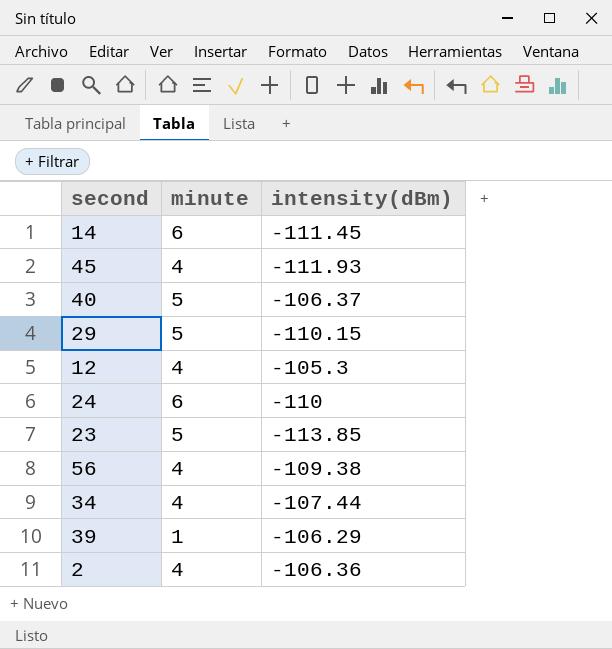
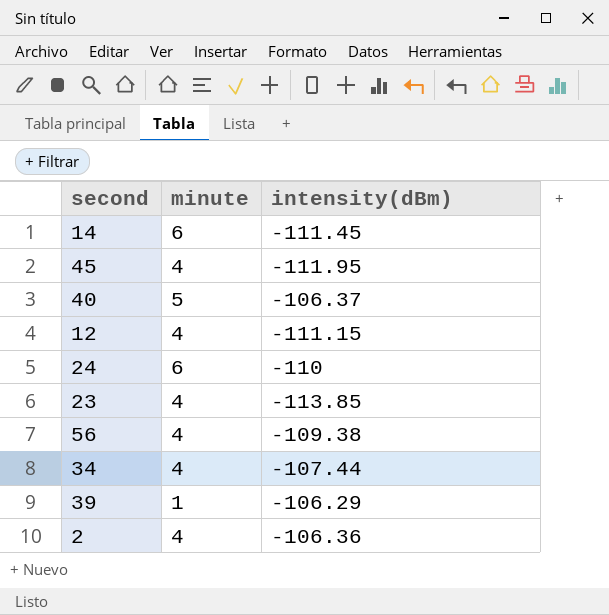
row 29: 5 | -110.15 -> none
45 | intensity(dBm): -111.93 -> -111.95
12 | intensity(dBm): -105.3 -> -111.15
23 | minute: 5 -> 4

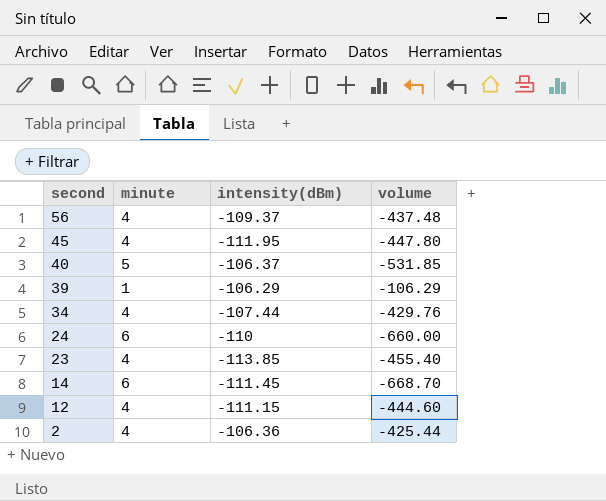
row order: none -> second descending
column volume | formula: none -> [minute] * [intensity(dBm)]
56 | intensity(dBm): -109.38 -> -109.37

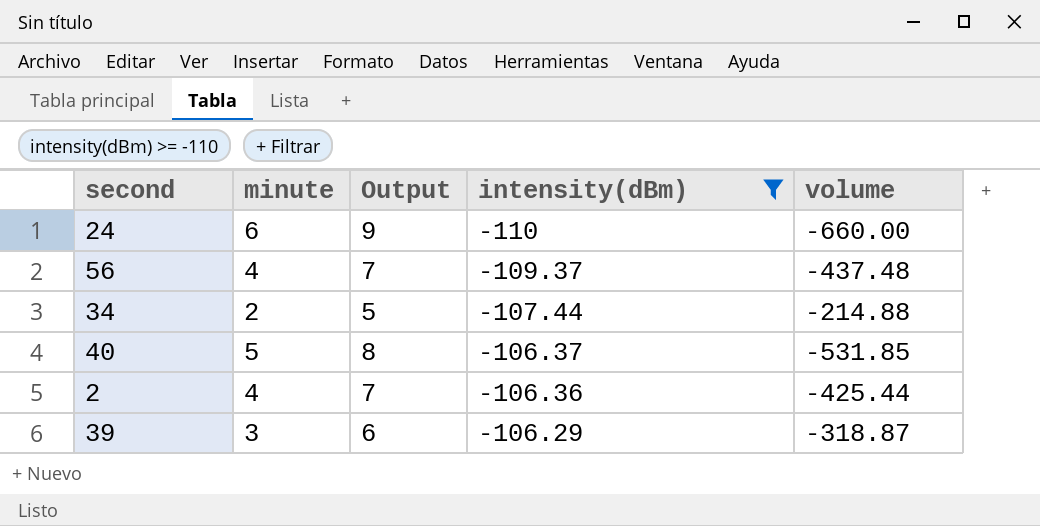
filter: none -> intensity(dBm) >= -110
row order: second descending -> intensity(dBm) ascending
column Output | formula: none -> [minute] + 3
34 | minute: 4 -> 2
34 | volume: -429.76 -> -214.88
39 | minute: 1 -> 3
39 | volume: -106.29 -> -318.87

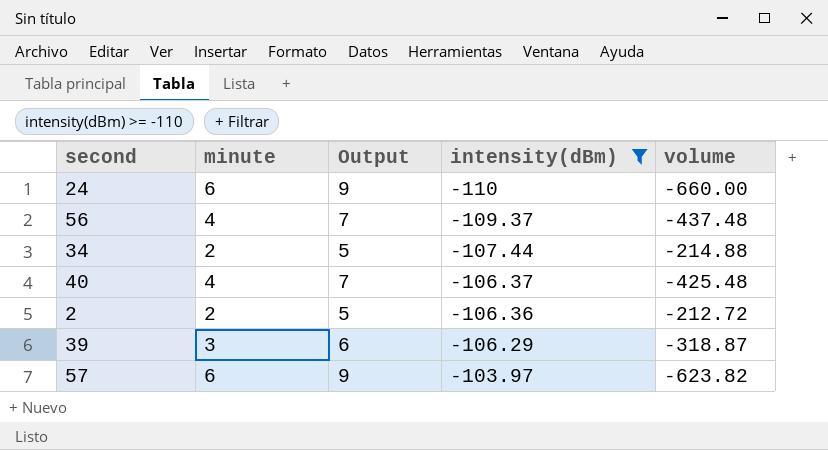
40 | minute: 5 -> 4
40 | Output: 8 -> 7
40 | volume: -531.85 -> -425.48
2 | minute: 4 -> 2
2 | Output: 7 -> 5
2 | volume: -425.44 -> -212.72
row 57: none -> 6 | 9 | -103.97 | -623.82

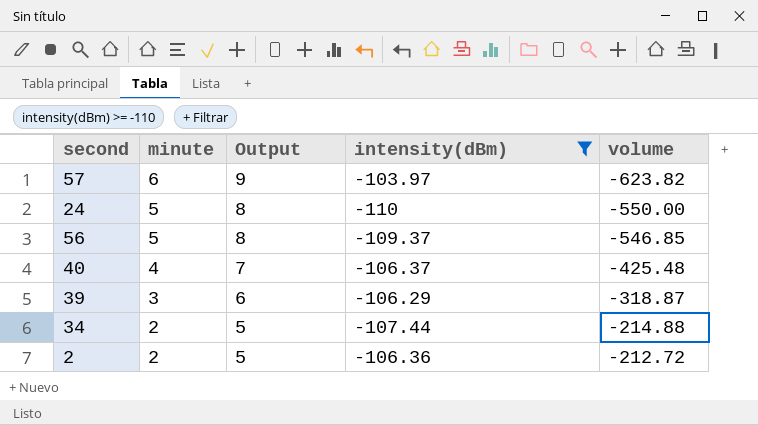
row order: intensity(dBm) ascending -> minute descending
24 | minute: 6 -> 5
24 | Output: 9 -> 8
24 | volume: -660.00 -> -550.00
56 | minute: 4 -> 5
56 | Output: 7 -> 8
56 | volume: -437.48 -> -546.85

